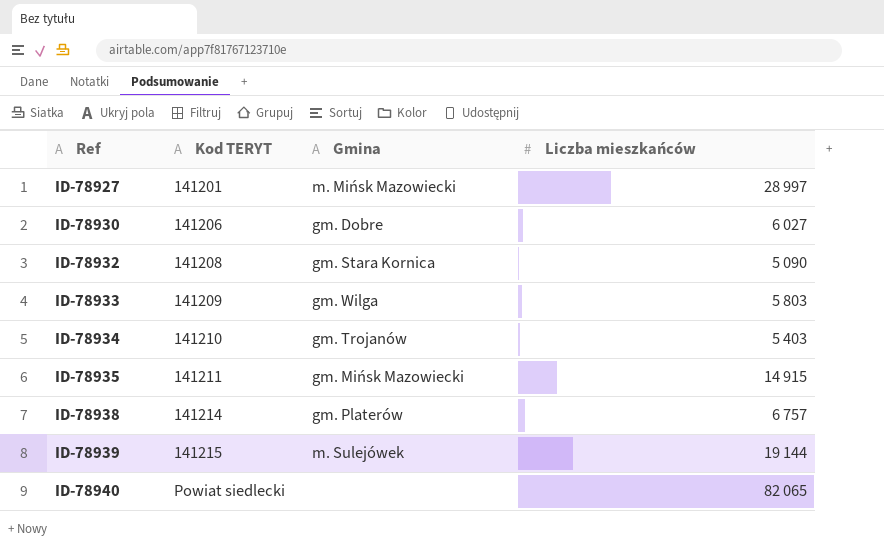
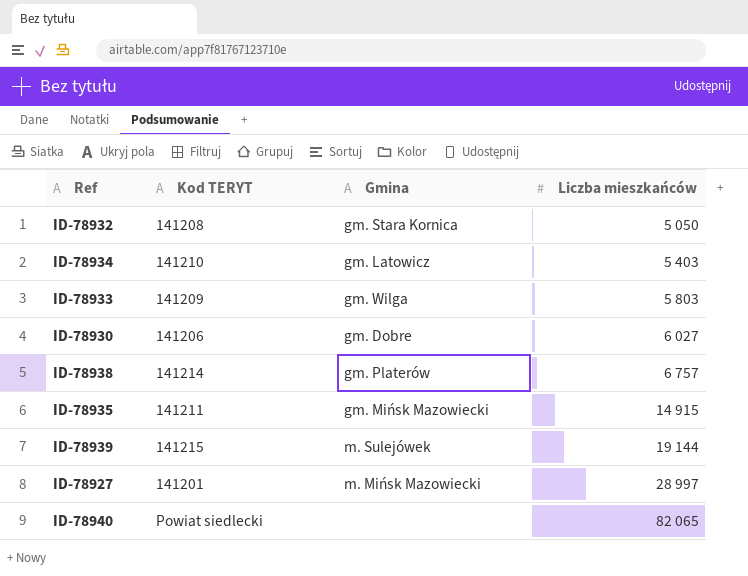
row order: Ref ascending -> Liczba mieszkańców ascending
ID-78932 | Liczba mieszkańców: 5 090 -> 5 050
ID-78934 | Gmina: gm. Trojanów -> gm. Latowicz

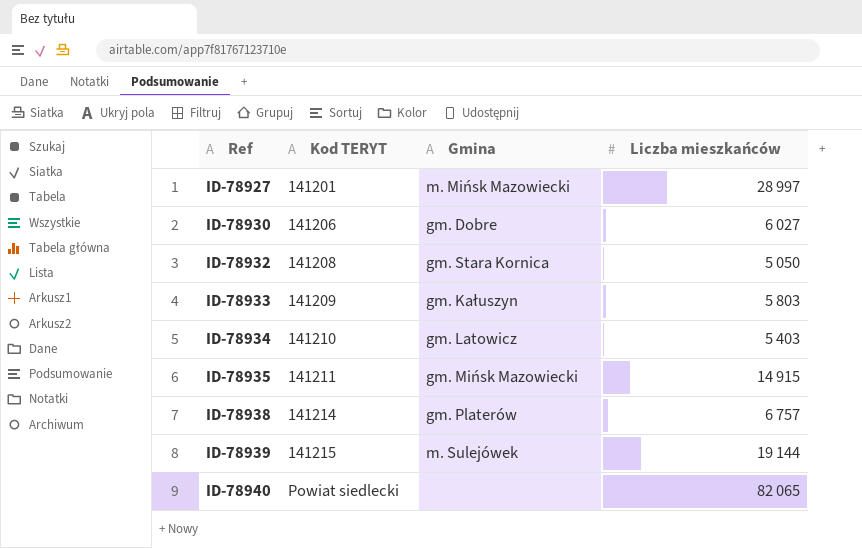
row order: Liczba mieszkańców ascending -> Ref ascending
ID-78933 | Gmina: gm. Wilga -> gm. Kałuszyn

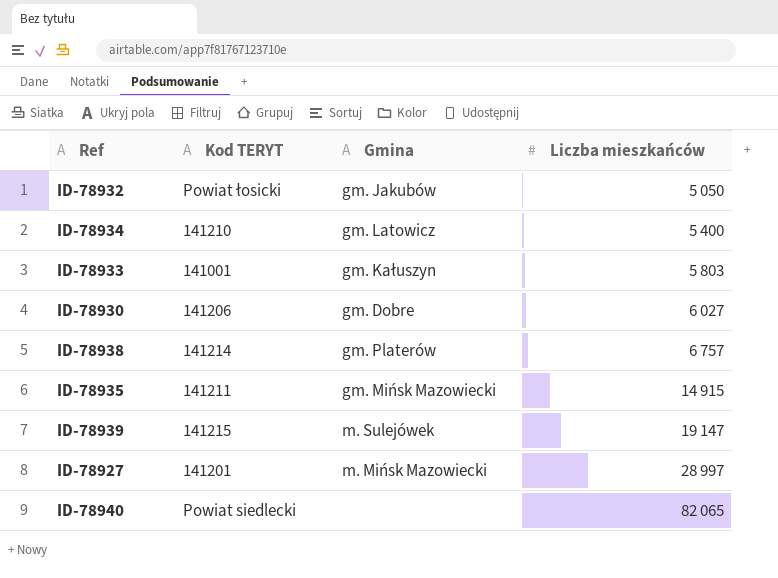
row order: Ref ascending -> Liczba mieszkańców ascending
ID-78932 | Kod TERYT: 141208 -> Powiat łosicki
ID-78932 | Gmina: gm. Stara Kornica -> gm. Jakubów
ID-78934 | Liczba mieszkańców: 5 403 -> 5 400
ID-78933 | Kod TERYT: 141209 -> 141001
ID-78939 | Liczba mieszkańców: 19 144 -> 19 147

